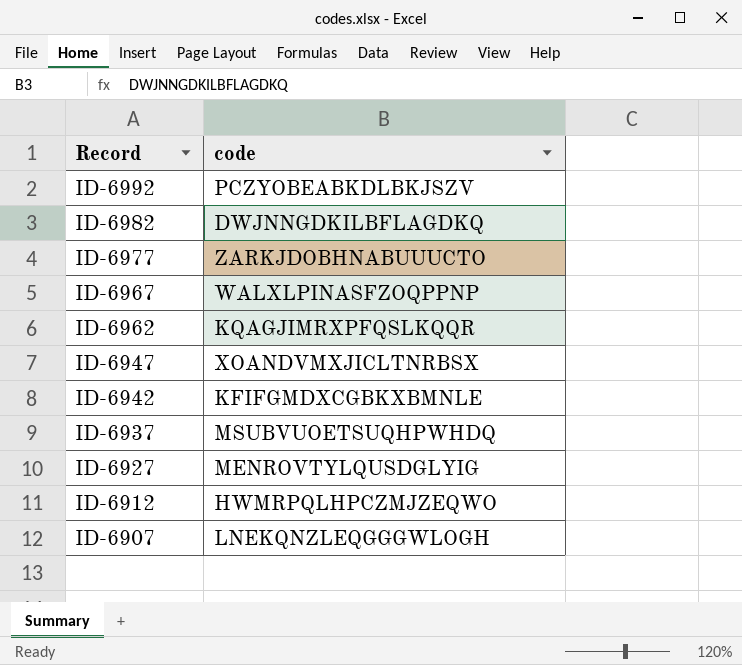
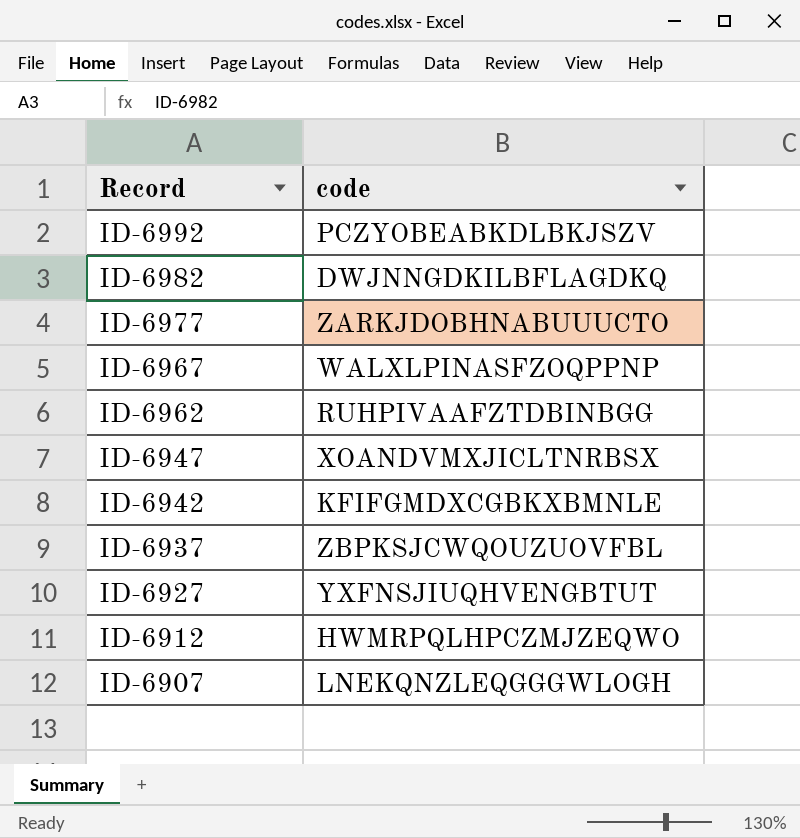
ID-6962 | code: KQAGJIMRXPFQSLKQQR -> RUHPIVAAFZTDBINBGG
ID-6937 | code: MSUBVUOETSUQHPWHDQ -> ZBPKSJCWQOUZUOVFBL
ID-6927 | code: MENROVTYLQUSDGLYIG -> YXFNSJIUQHVENGBTUT

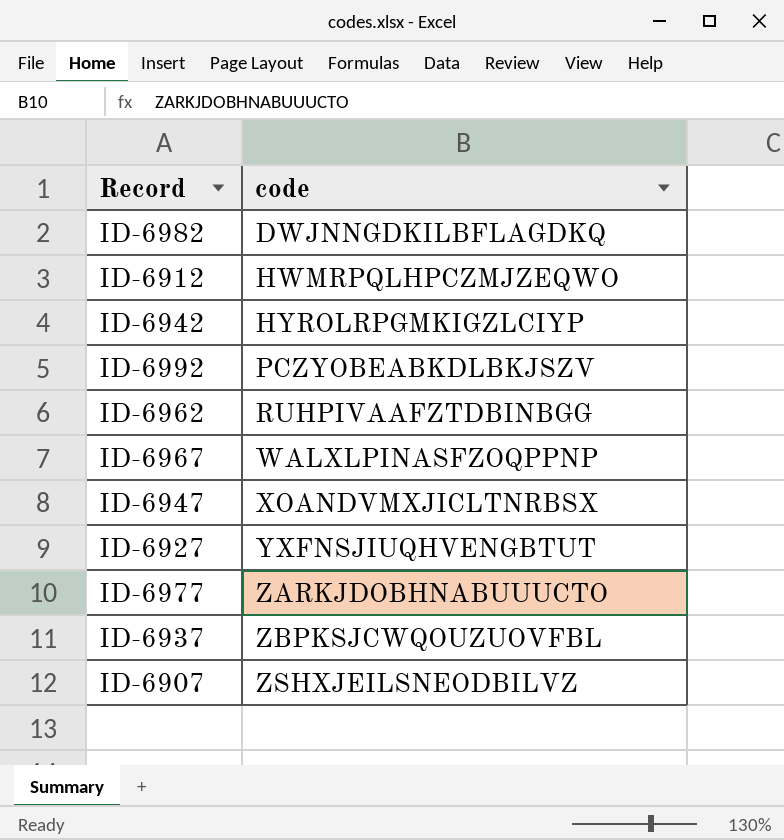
row order: Record descending -> code ascending
ID-6942 | code: KFIFGMDXCGBKXBMNLE -> HYROLRPGMKIGZLCIYP
ID-6907 | code: LNEKQNZLEQGGGWLOGH -> ZSHXJEILSNEODBILVZ

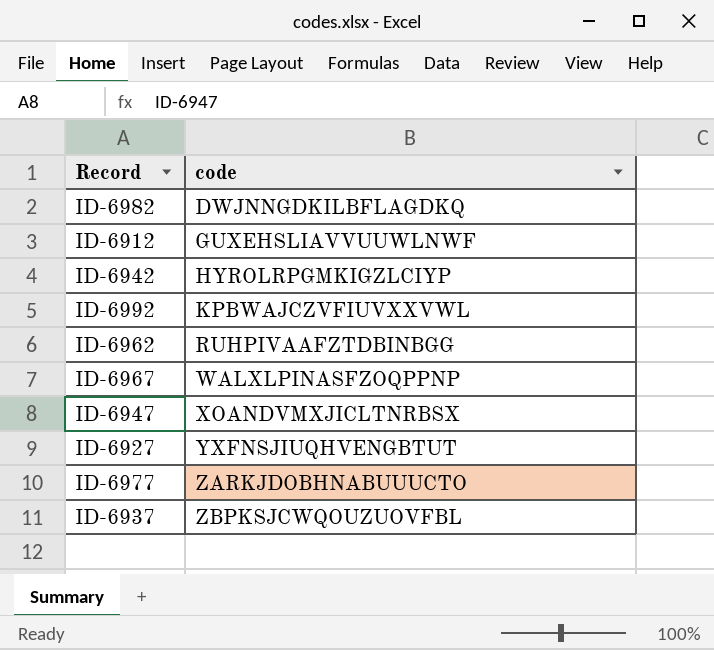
row ID-6907: ZSHXJEILSNEODBILVZ -> none
ID-6912 | code: HWMRPQLHPCZMJZEQWO -> GUXEHSLIAVVUUWLNWF
ID-6992 | code: PCZYOBEABKDLBKJSZV -> KPBWAJCZVFIUVXXVWL

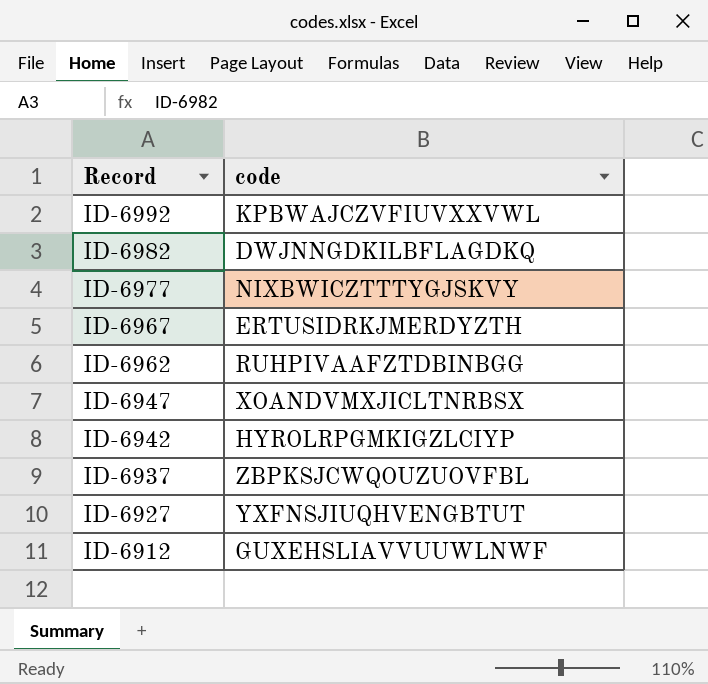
row order: code ascending -> Record descending
ID-6977 | code: ZARKJDOBHNABUUUCTO -> NIXBWICZTTTYGJSKVY
ID-6967 | code: WALXLPINASFZOQPPNP -> ERTUSIDRKJMERDYZTH

